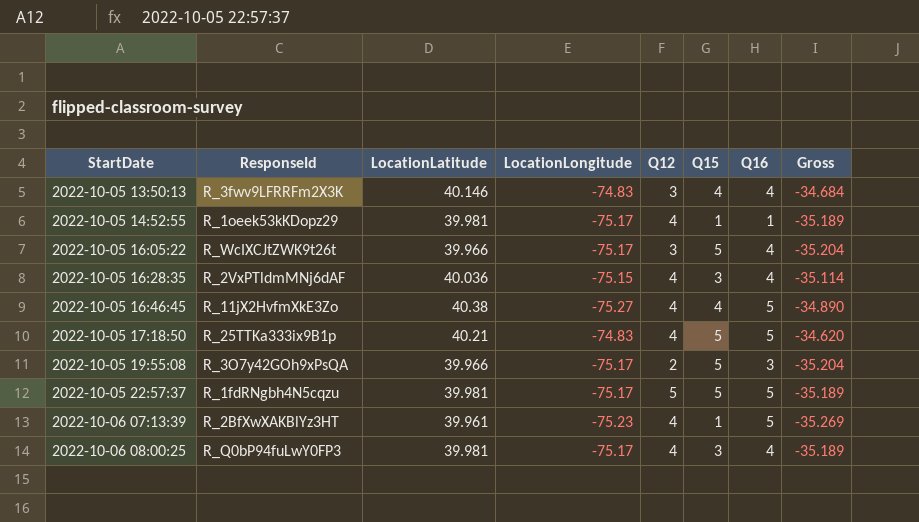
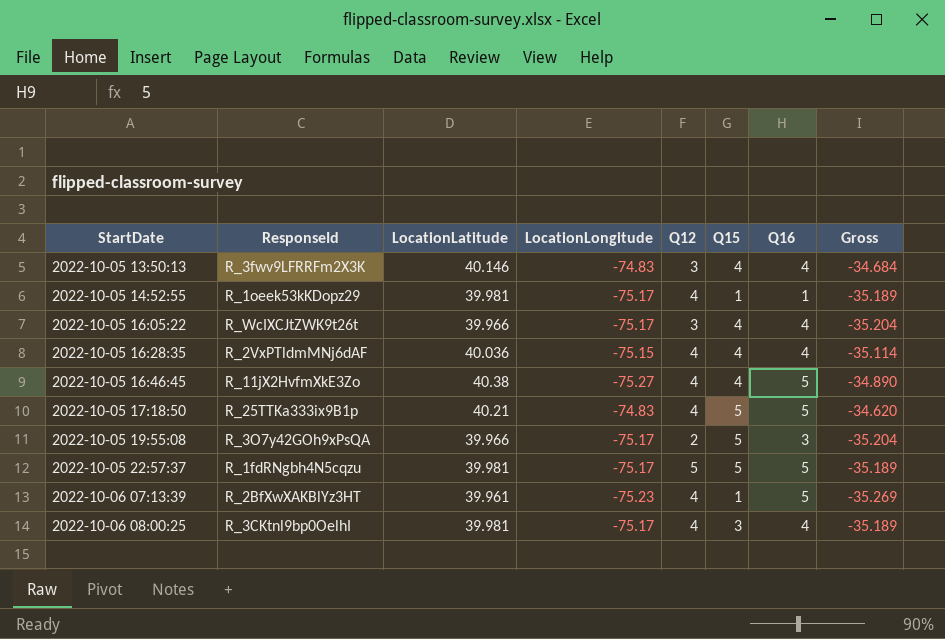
2022-10-05 16:05:22 | Q15: 5 -> 4
2022-10-05 16:28:35 | Q15: 3 -> 4
2022-10-06 08:00:25 | ResponseId: R_Q0bP94fuLwY0FP3 -> R_3CKtnl9bp0OelhI

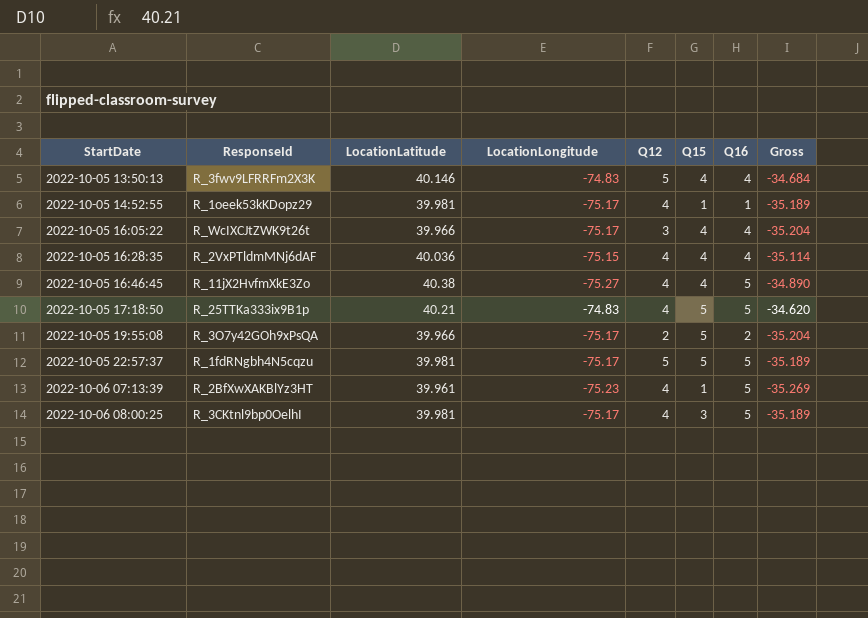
2022-10-05 13:50:13 | Q12: 3 -> 5
2022-10-05 19:55:08 | Q16: 3 -> 2
2022-10-06 08:00:25 | Q16: 4 -> 5

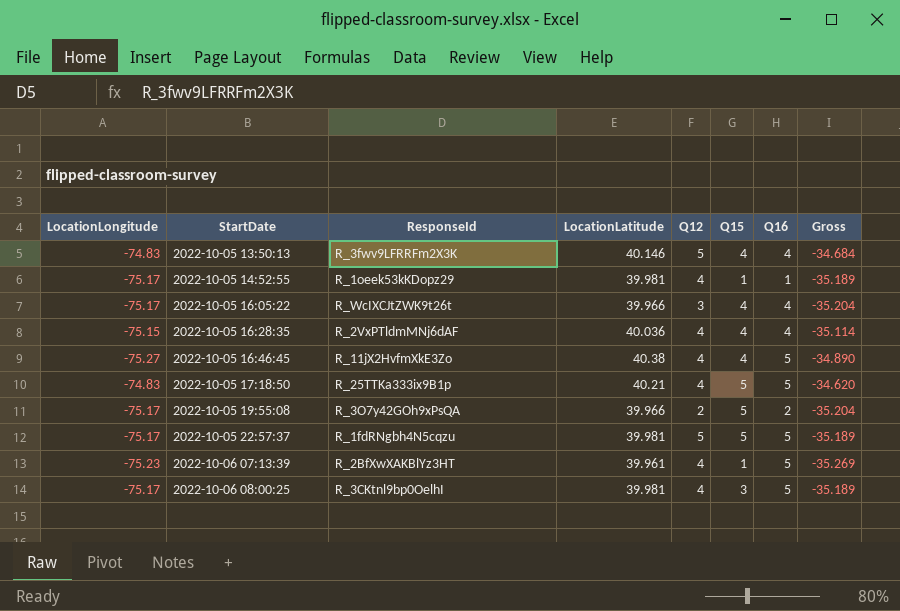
column LocationLongitude | position: 4 -> 1

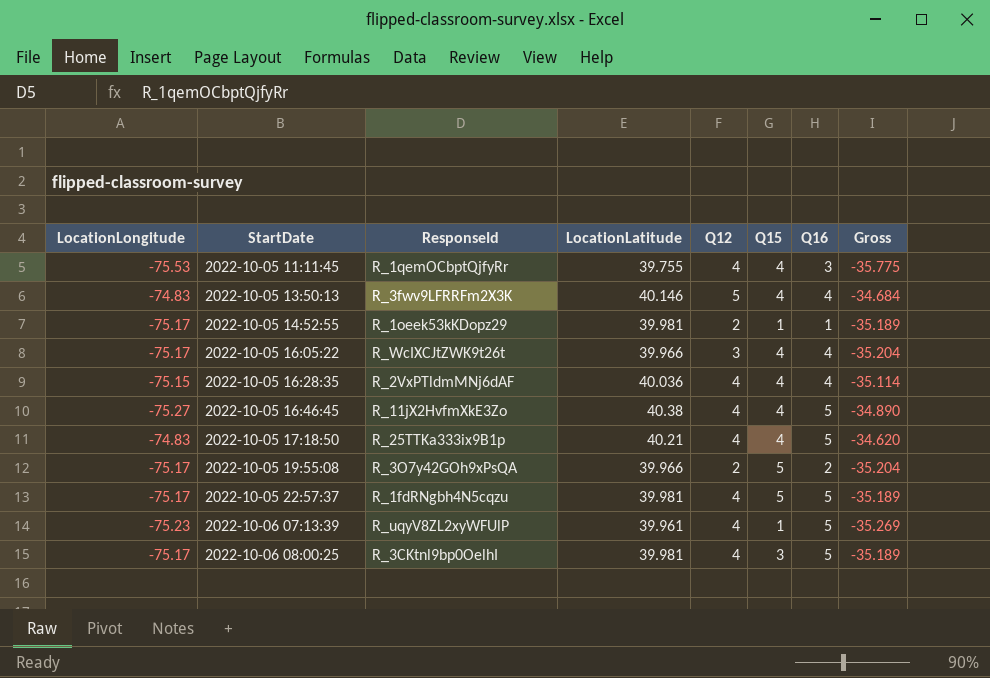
row 2022-10-05 11:11:45: none -> -75.53 | R_1qemOCbptQjfyRr | 39.755 | 4 | 4 | 3 | -35.775
2022-10-05 14:52:55 | Q12: 4 -> 2
2022-10-05 17:18:50 | Q15: 5 -> 4
2022-10-05 22:57:37 | Q12: 5 -> 4
2022-10-06 07:13:39 | ResponseId: R_2BfXwXAKBlYz3HT -> R_uqyV8ZL2xyWFUlP

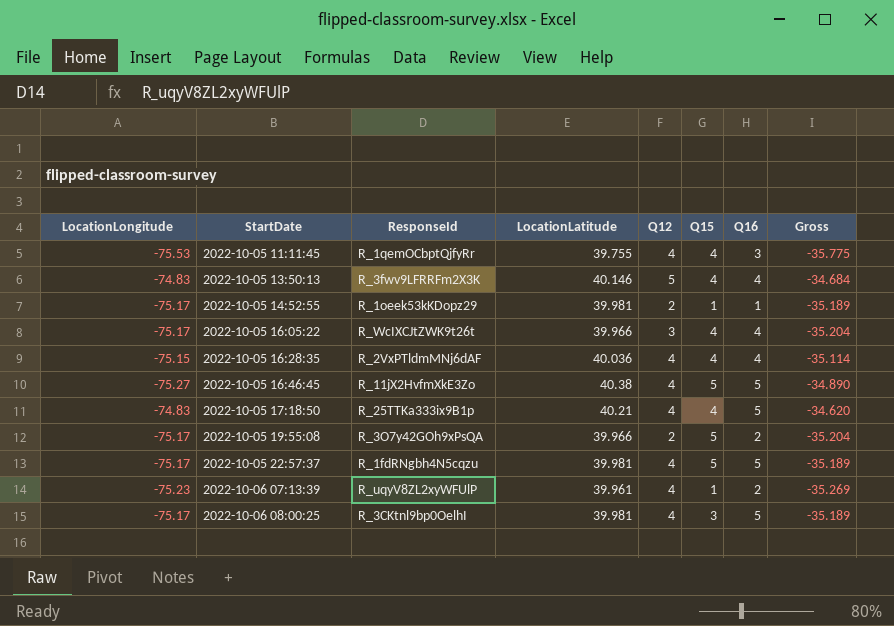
2022-10-05 16:46:45 | Q15: 4 -> 5
2022-10-06 07:13:39 | Q16: 5 -> 2

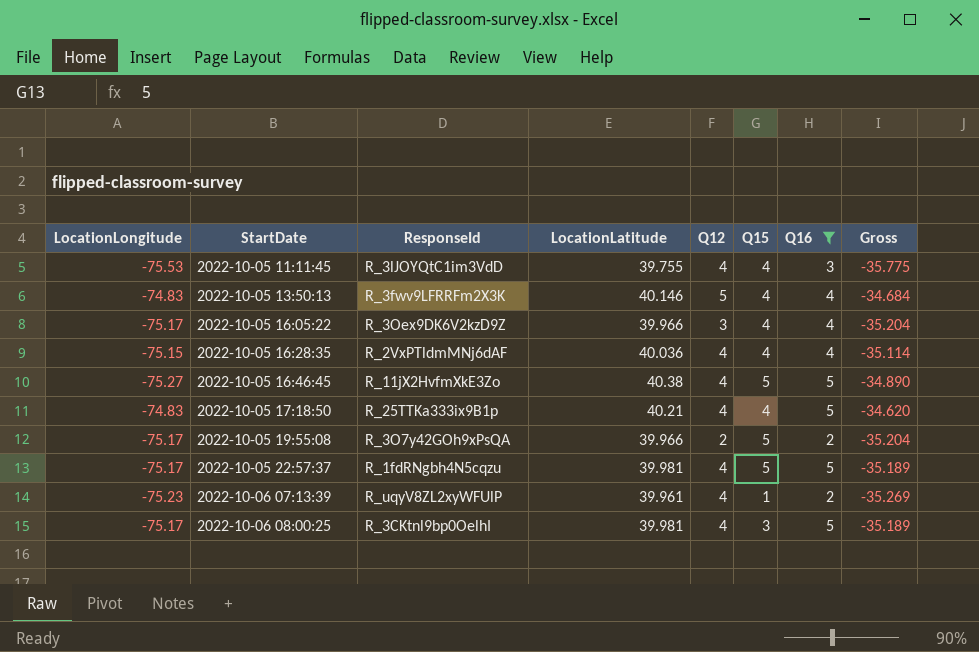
filter: none -> Q16 != 1
2022-10-05 11:11:45 | ResponseId: R_1qemOCbptQjfyRr -> R_3lJOYQtC1im3VdD
2022-10-05 16:05:22 | ResponseId: R_WcIXCJtZWK9t26t -> R_3Oex9DK6V2kzD9Z

